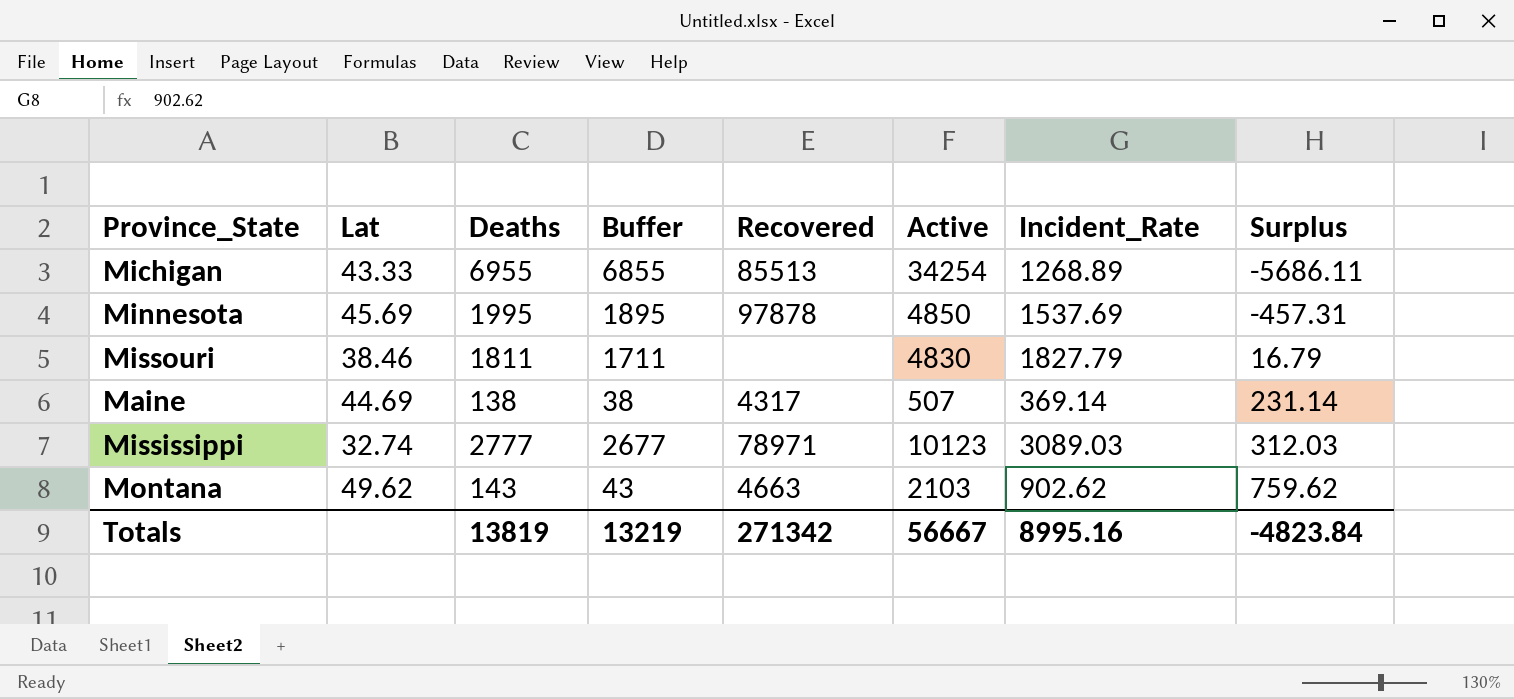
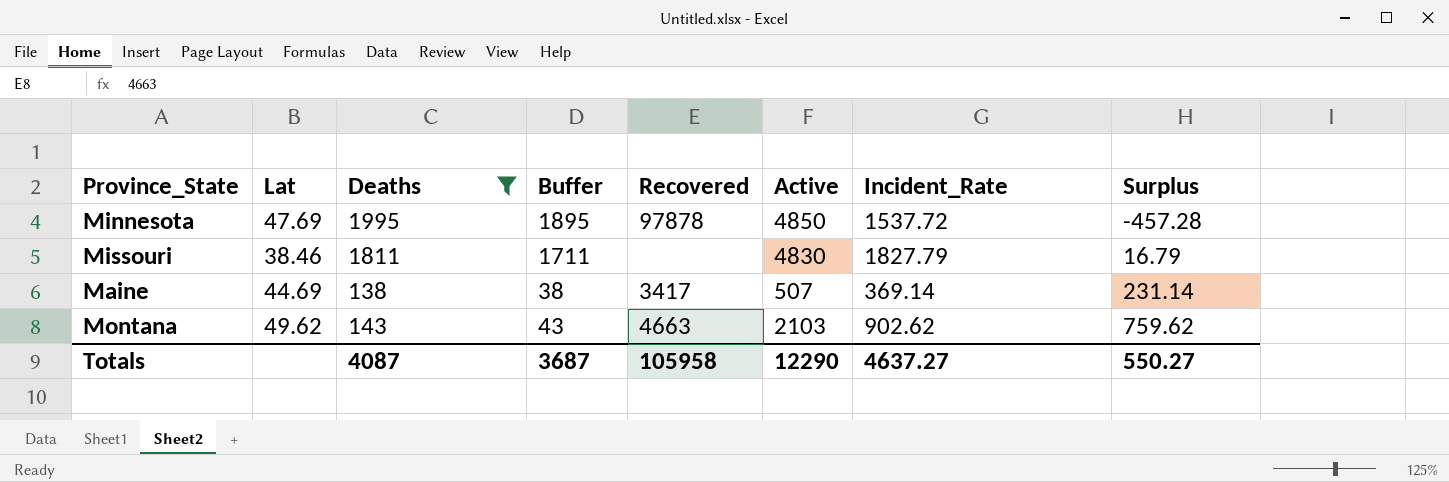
filter: none -> Deaths <= 1995
Minnesota | Lat: 45.69 -> 47.69
Minnesota | Incident_Rate: 1537.69 -> 1537.72
Minnesota | Surplus: -457.31 -> -457.28
Maine | Recovered: 4317 -> 3417
Totals | Deaths: 13819 -> 4087
Totals | Buffer: 13219 -> 3687
Totals | Recovered: 271342 -> 105958
Totals | Active: 56667 -> 12290
Totals | Incident_Rate: 8995.16 -> 4637.27
Totals | Surplus: -4823.84 -> 550.27

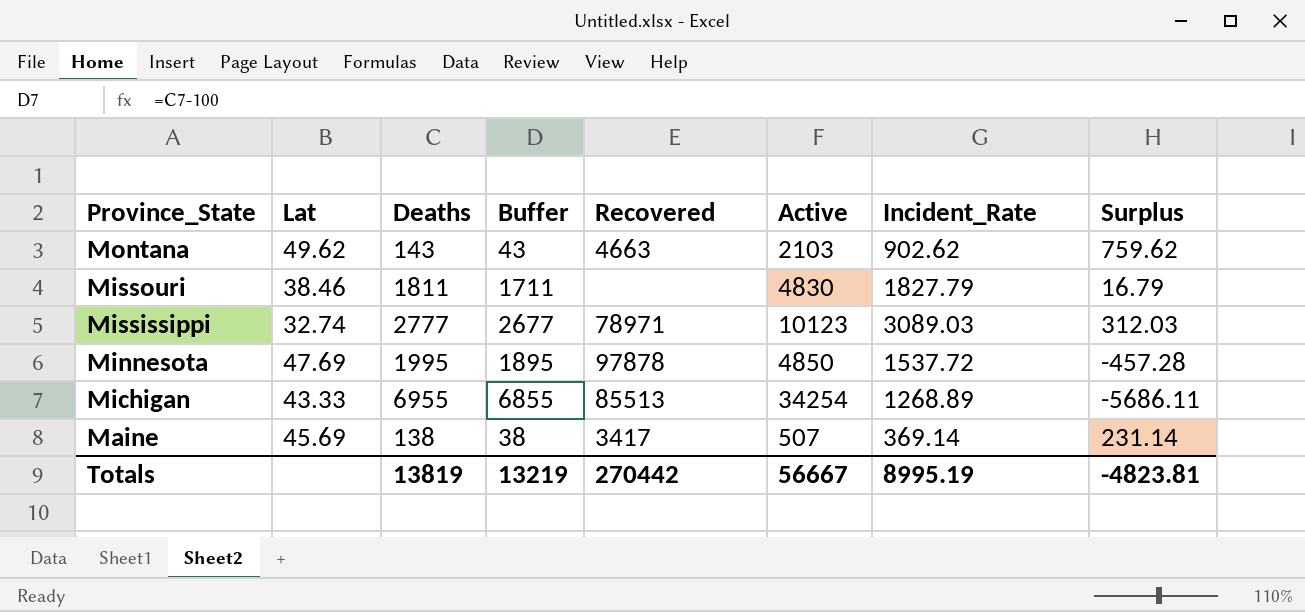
filter: Deaths <= 1995 -> none
row order: Surplus ascending -> Province_State descending
Maine | Lat: 44.69 -> 45.69
Totals | Deaths: 4087 -> 13819
Totals | Buffer: 3687 -> 13219
Totals | Recovered: 105958 -> 270442
Totals | Active: 12290 -> 56667
Totals | Incident_Rate: 4637.27 -> 8995.19
Totals | Surplus: 550.27 -> -4823.81

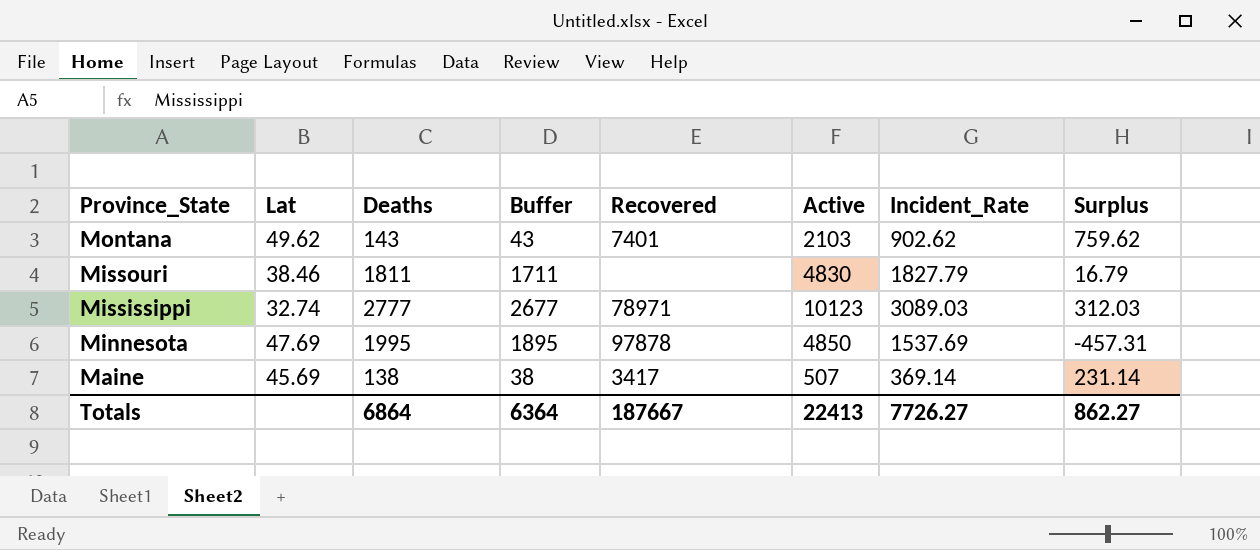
row Michigan: 43.33 | 6955 | 6855 | 85513 | 34254 | 1268.89 | -5686.11 -> none
Montana | Recovered: 4663 -> 7401
Minnesota | Incident_Rate: 1537.72 -> 1537.69
Minnesota | Surplus: -457.28 -> -457.31
Totals | Deaths: 13819 -> 6864
Totals | Buffer: 13219 -> 6364
Totals | Recovered: 270442 -> 187667
Totals | Active: 56667 -> 22413
Totals | Incident_Rate: 8995.19 -> 7726.27
Totals | Surplus: -4823.81 -> 862.27

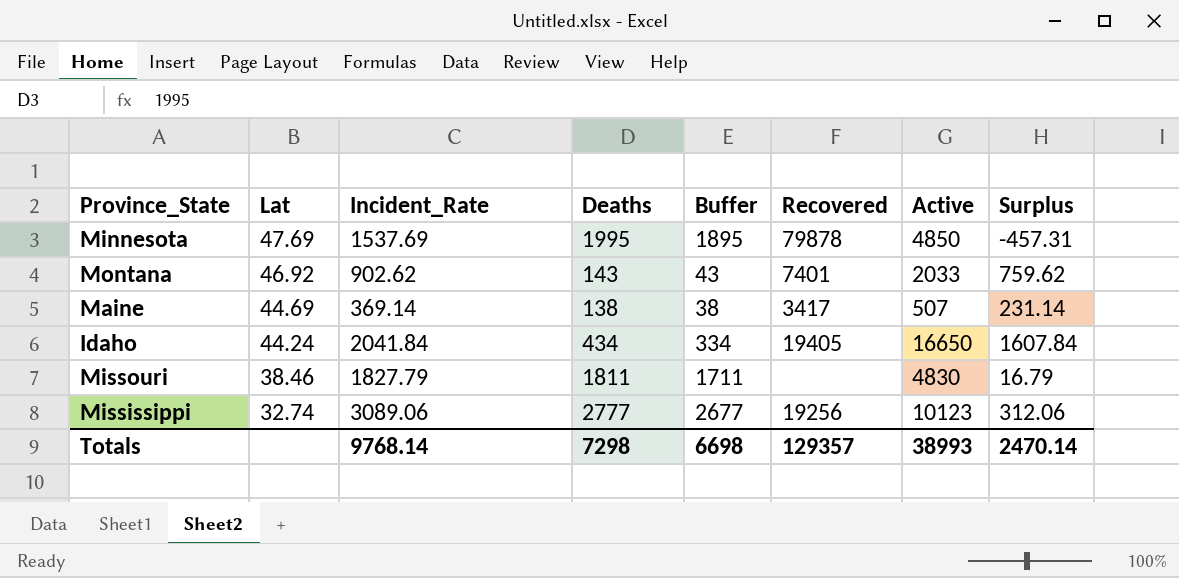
row order: Province_State descending -> Lat descending
column Incident_Rate | position: 7 -> 3
Minnesota | Recovered: 97878 -> 79878
Montana | Lat: 49.62 -> 46.92
Montana | Active: 2103 -> 2033
Maine | Lat: 45.69 -> 44.69
row Idaho: none -> 44.24 | 2041.84 | 434 | 334 | 19405 | 16650 | 1607.84
Mississippi | Incident_Rate: 3089.03 -> 3089.06
Mississippi | Recovered: 78971 -> 19256
Mississippi | Surplus: 312.03 -> 312.06
Totals | Incident_Rate: 7726.27 -> 9768.14
Totals | Deaths: 6864 -> 7298
Totals | Buffer: 6364 -> 6698
Totals | Recovered: 187667 -> 129357
Totals | Active: 22413 -> 38993
Totals | Surplus: 862.27 -> 2470.14

